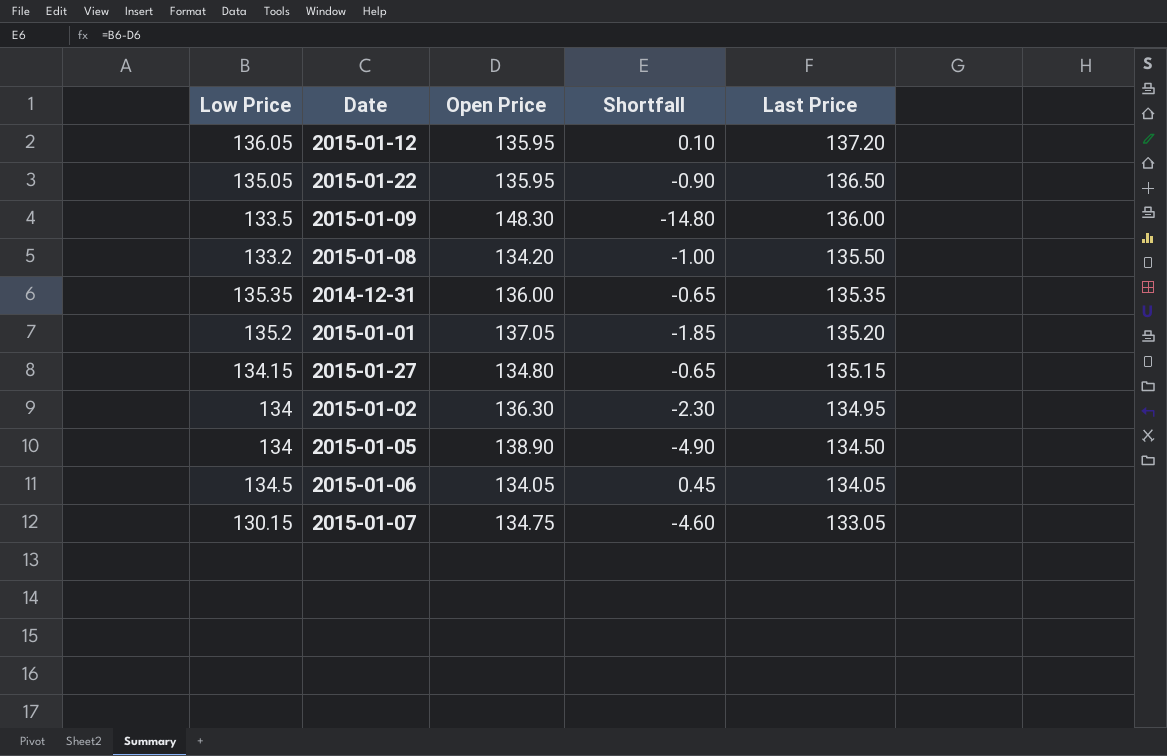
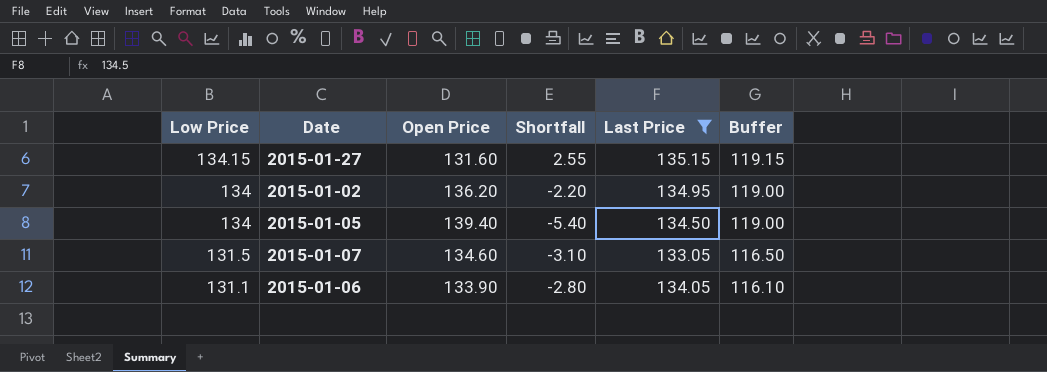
filter: none -> Last Price <= 135.15
row order: Last Price descending -> Low Price descending
column Buffer | formula: none -> [Low Price] - 15
2015-01-27 | Open Price: 134.80 -> 131.60
2015-01-27 | Shortfall: -0.65 -> 2.55
2015-01-02 | Open Price: 136.30 -> 136.20
2015-01-02 | Shortfall: -2.30 -> -2.20
2015-01-05 | Open Price: 138.90 -> 139.40
2015-01-05 | Shortfall: -4.90 -> -5.40
2015-01-07 | Low Price: 130.15 -> 131.5
2015-01-07 | Open Price: 134.75 -> 134.60
2015-01-07 | Shortfall: -4.60 -> -3.10
2015-01-06 | Low Price: 134.5 -> 131.1
2015-01-06 | Open Price: 134.05 -> 133.90
2015-01-06 | Shortfall: 0.45 -> -2.80

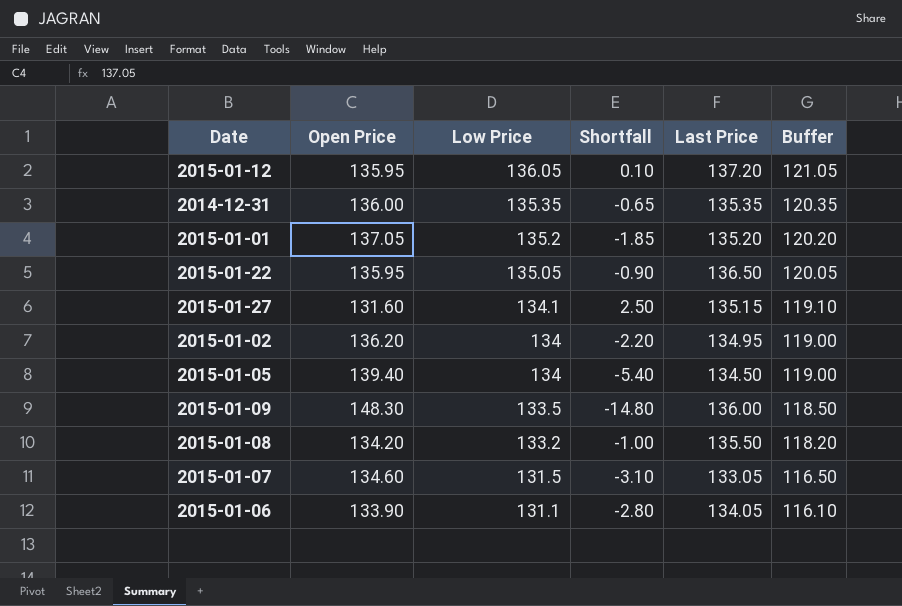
filter: Last Price <= 135.15 -> none
column Low Price | position: 1 -> 3
2015-01-27 | Low Price: 134.15 -> 134.1
2015-01-27 | Shortfall: 2.55 -> 2.50
2015-01-27 | Buffer: 119.15 -> 119.10

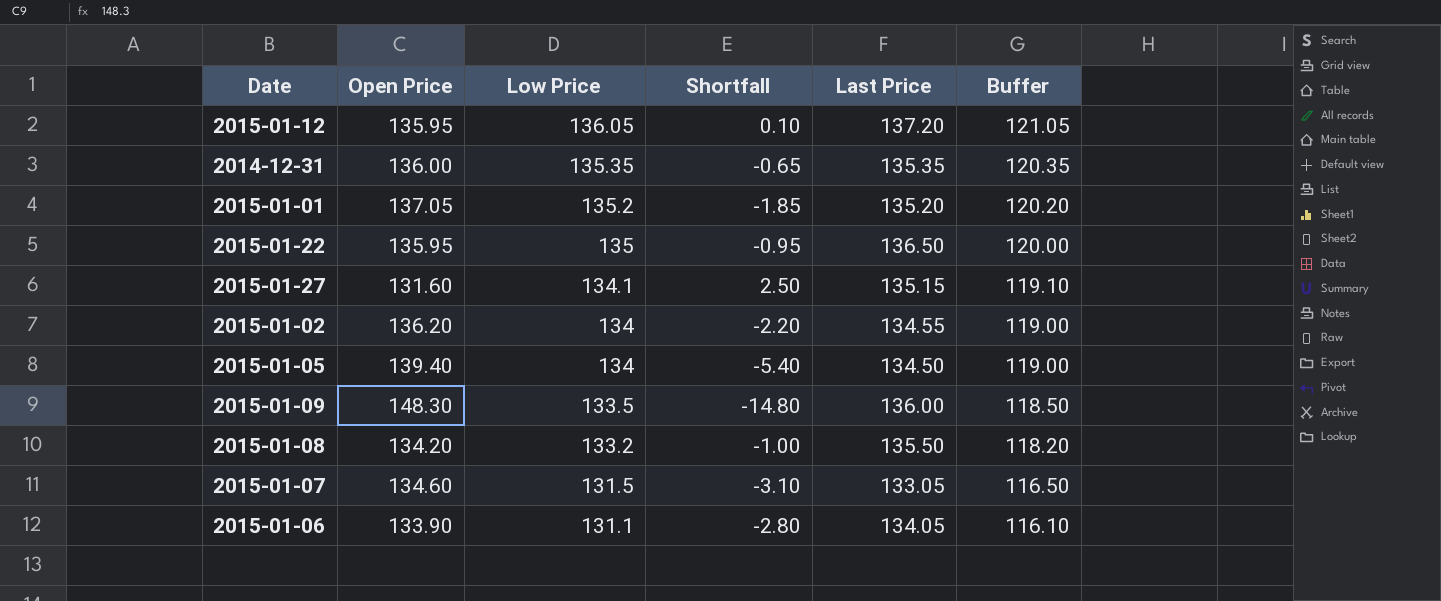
2015-01-22 | Low Price: 135.05 -> 135
2015-01-22 | Shortfall: -0.90 -> -0.95
2015-01-22 | Buffer: 120.05 -> 120.00
2015-01-02 | Last Price: 134.95 -> 134.55

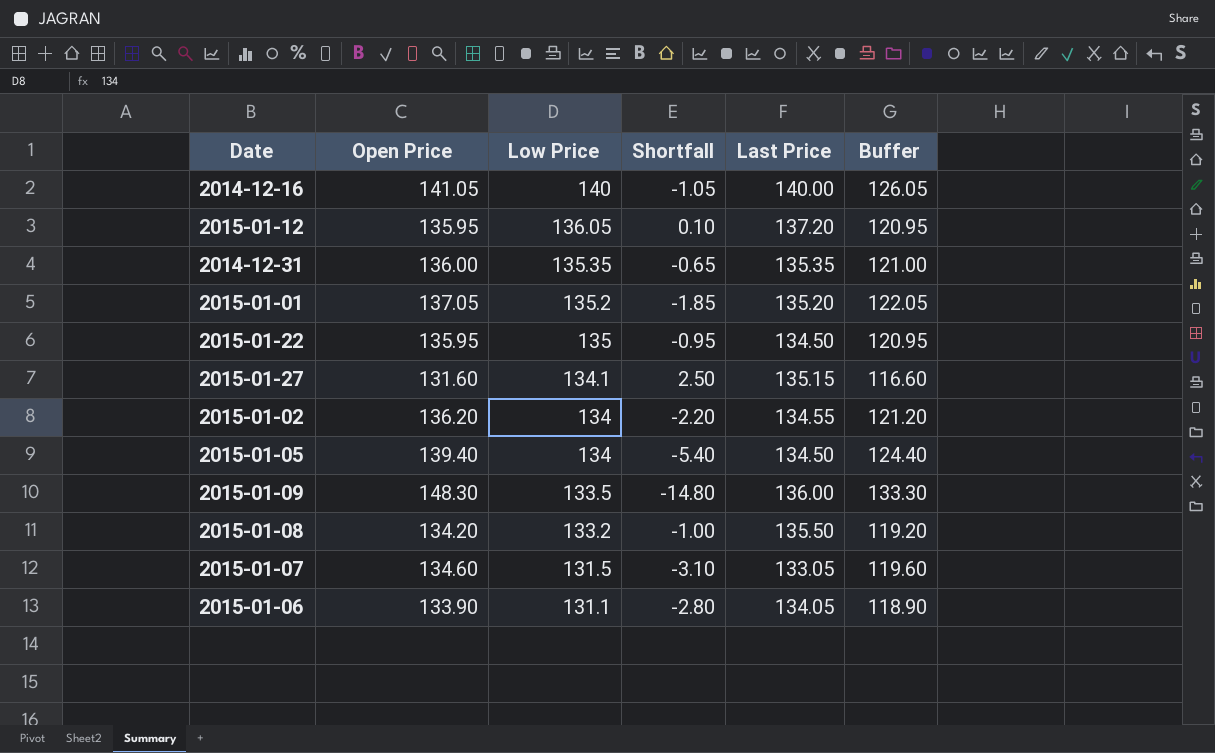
column Buffer | formula: [Low Price] - 15 -> [Open Price] - 15
row 2014-12-16: none -> 141.05 | 140 | -1.05 | 140.00 | 126.05
2015-01-22 | Last Price: 136.50 -> 134.50

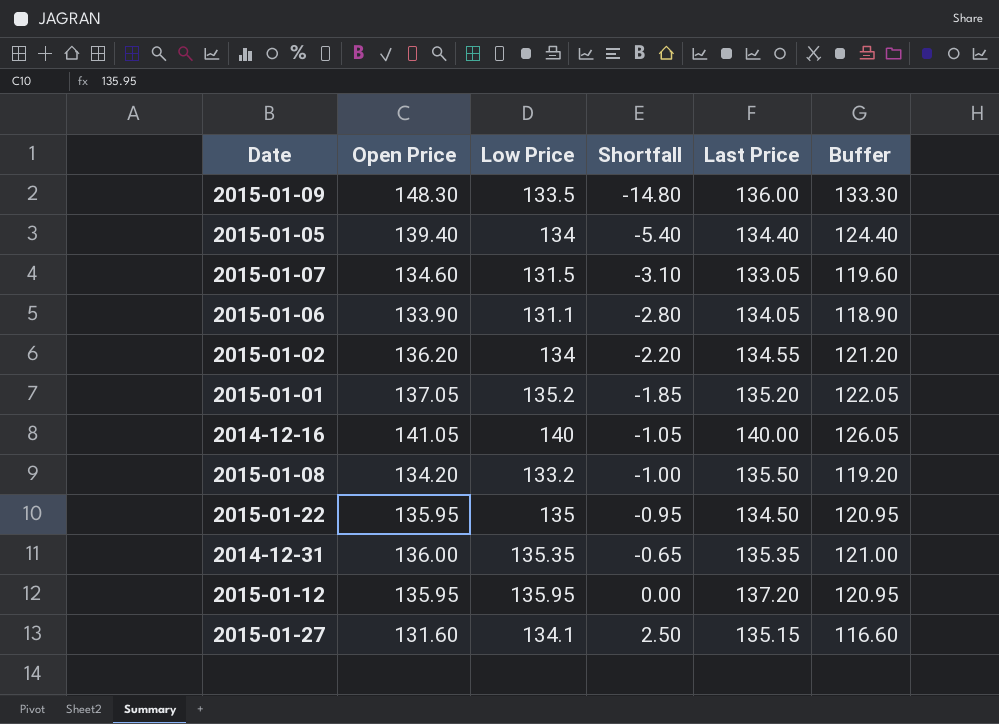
row order: Low Price descending -> Shortfall ascending
2015-01-05 | Last Price: 134.50 -> 134.40
2015-01-12 | Low Price: 136.05 -> 135.95
2015-01-12 | Shortfall: 0.10 -> 0.00

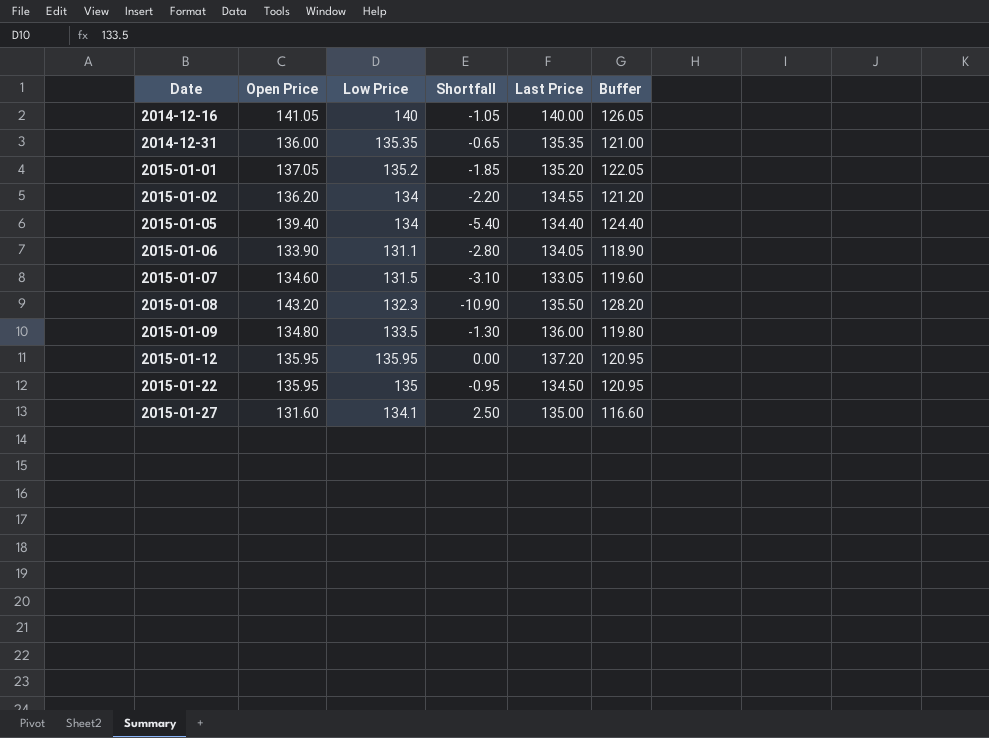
row order: Shortfall ascending -> Date ascending
2015-01-08 | Open Price: 134.20 -> 143.20
2015-01-08 | Low Price: 133.2 -> 132.3
2015-01-08 | Shortfall: -1.00 -> -10.90
2015-01-08 | Buffer: 119.20 -> 128.20
2015-01-09 | Open Price: 148.30 -> 134.80
2015-01-09 | Shortfall: -14.80 -> -1.30
2015-01-09 | Buffer: 133.30 -> 119.80
2015-01-27 | Last Price: 135.15 -> 135.00

